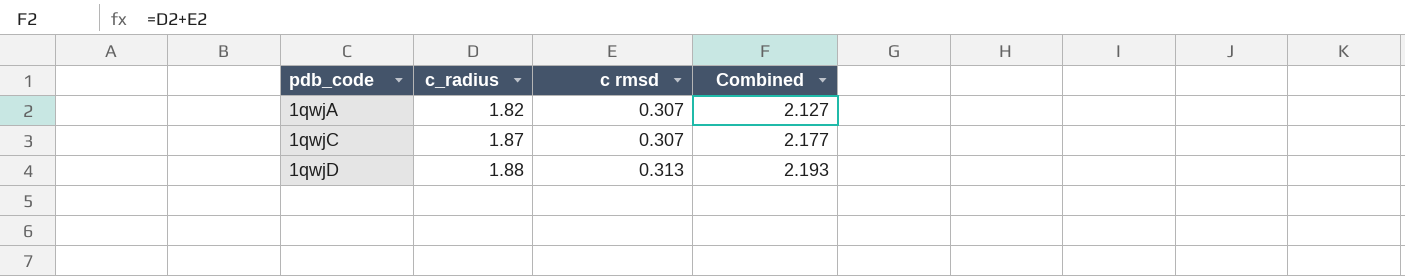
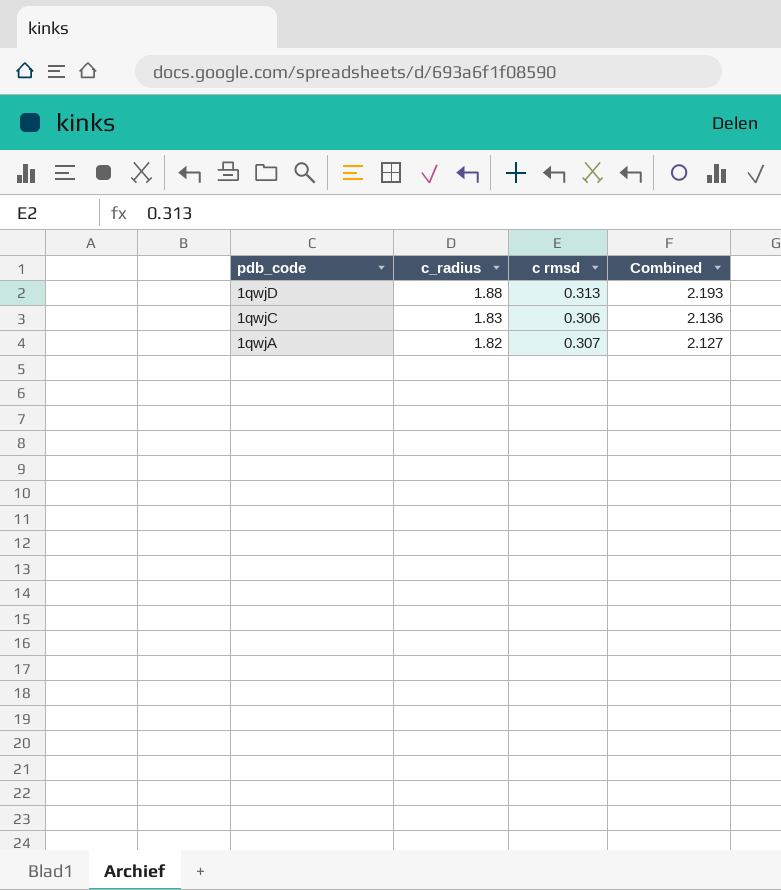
row order: pdb_code ascending -> pdb_code descending
1qwjC | c_radius: 1.87 -> 1.83
1qwjC | c rmsd: 0.307 -> 0.306
1qwjC | Combined: 2.177 -> 2.136

